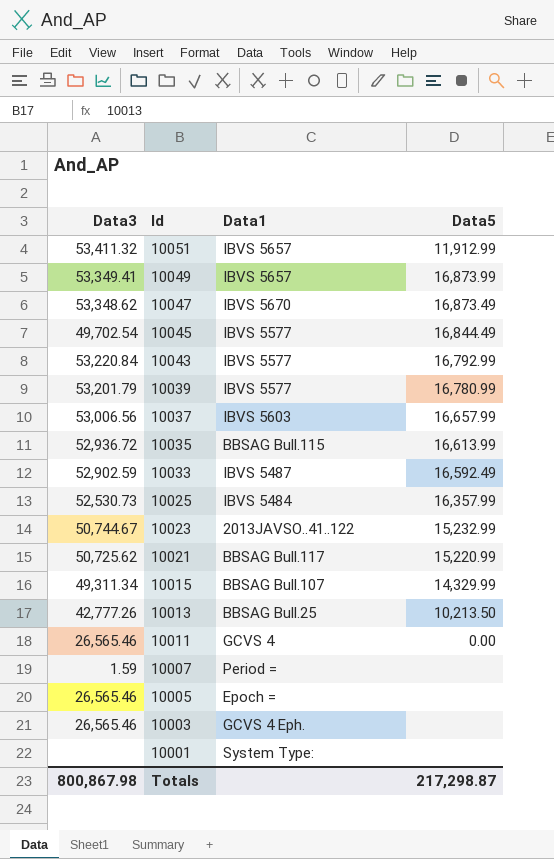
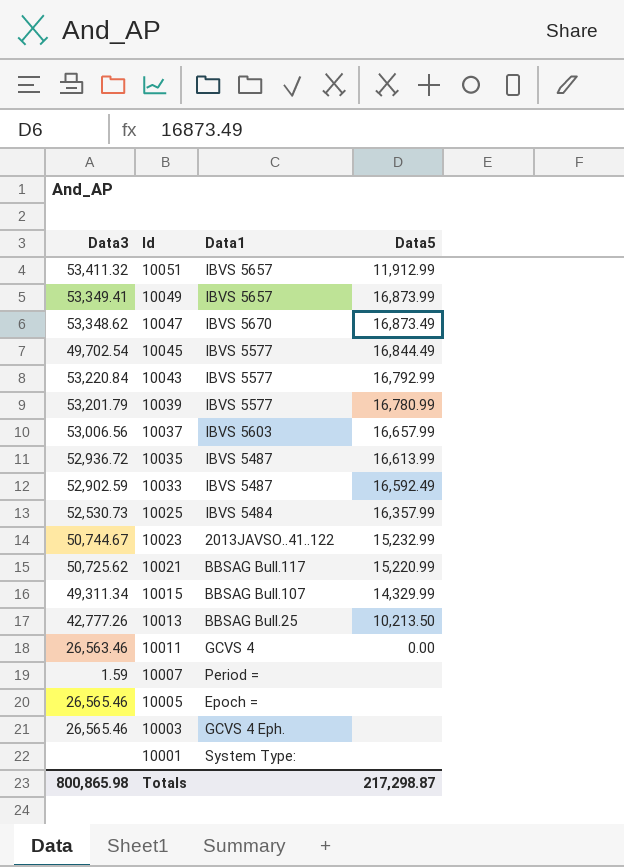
10035 | Data1: BBSAG Bull.115 -> IBVS 5487
10011 | Data3: 26,565.46 -> 26,563.46
Totals | Data3: 800,867.98 -> 800,865.98

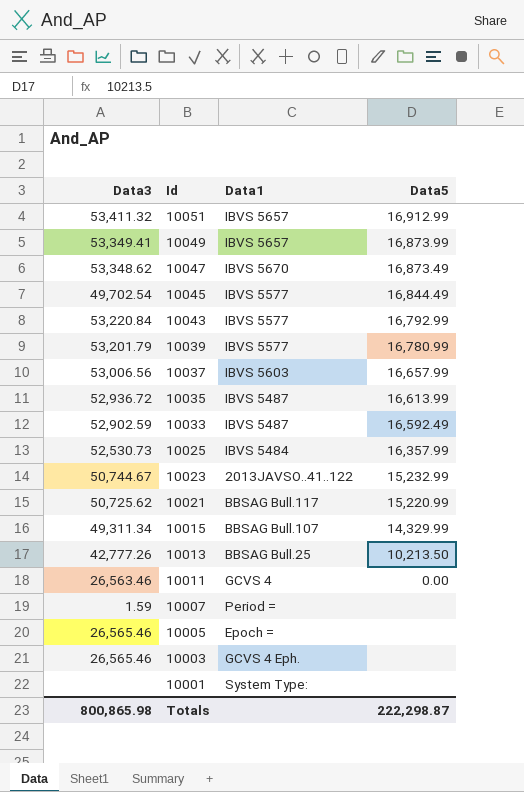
10051 | Data5: 11,912.99 -> 16,912.99
Totals | Data5: 217,298.87 -> 222,298.87

